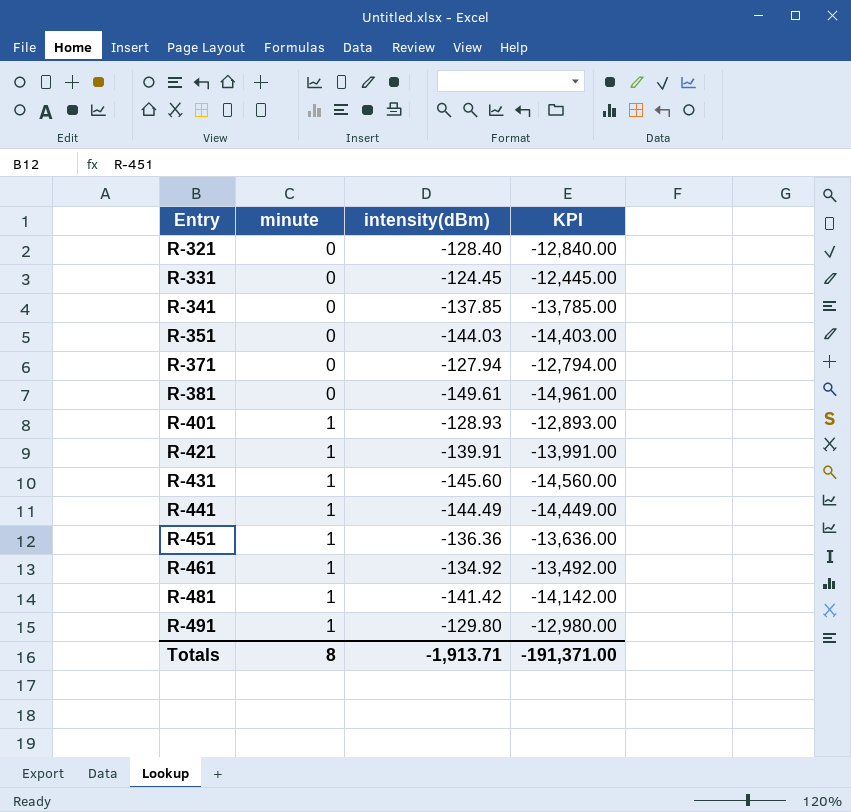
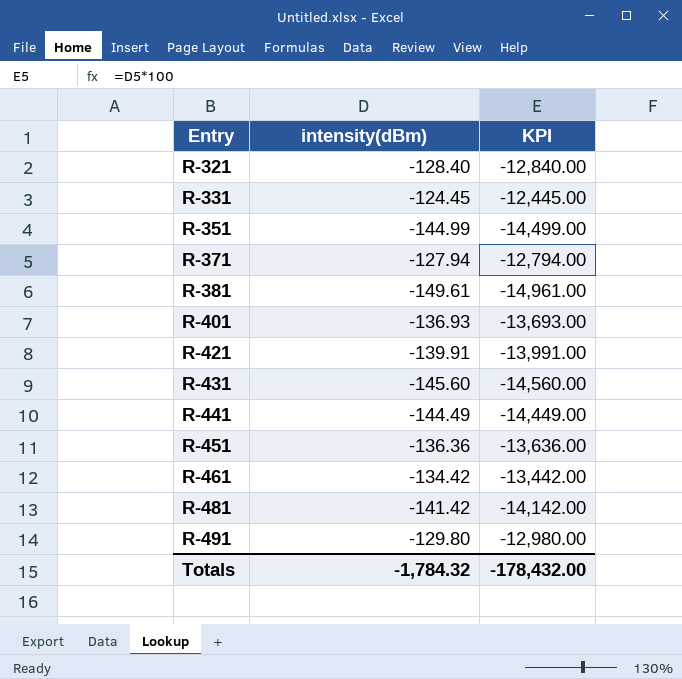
column minute | position: 2 -> none
row R-341: 0 | -137.85 | -13,785.00 -> none
R-351 | intensity(dBm): -144.03 -> -144.99
R-351 | KPI: -14,403.00 -> -14,499.00
R-401 | intensity(dBm): -128.93 -> -136.93
R-401 | KPI: -12,893.00 -> -13,693.00
R-461 | intensity(dBm): -134.92 -> -134.42
R-461 | KPI: -13,492.00 -> -13,442.00
Totals | intensity(dBm): -1,913.71 -> -1,784.32
Totals | KPI: -191,371.00 -> -178,432.00

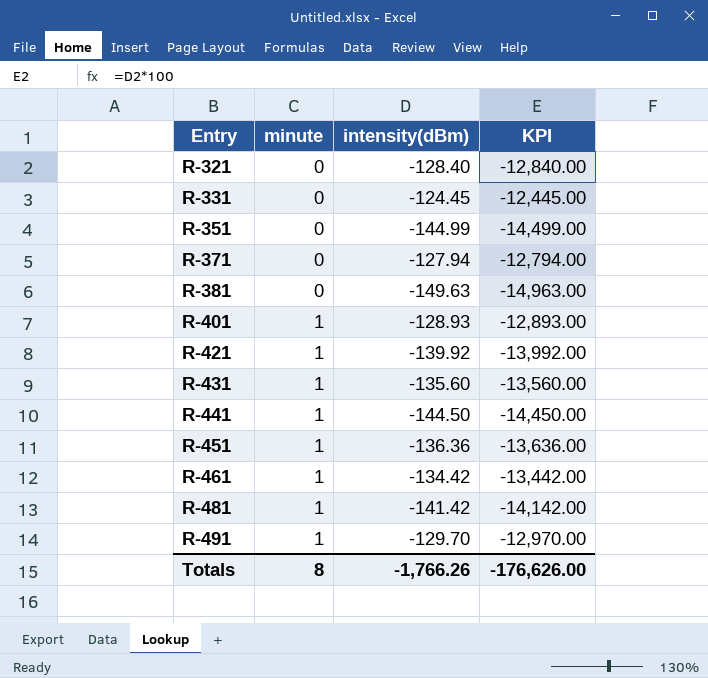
column minute | position: none -> 2
R-381 | intensity(dBm): -149.61 -> -149.63
R-381 | KPI: -14,961.00 -> -14,963.00
R-401 | intensity(dBm): -136.93 -> -128.93
R-401 | KPI: -13,693.00 -> -12,893.00
R-421 | intensity(dBm): -139.91 -> -139.92
R-421 | KPI: -13,991.00 -> -13,992.00
R-431 | intensity(dBm): -145.60 -> -135.60
R-431 | KPI: -14,560.00 -> -13,560.00
R-441 | intensity(dBm): -144.49 -> -144.50
R-441 | KPI: -14,449.00 -> -14,450.00
R-491 | intensity(dBm): -129.80 -> -129.70
R-491 | KPI: -12,980.00 -> -12,970.00
Totals | intensity(dBm): -1,784.32 -> -1,766.26
Totals | KPI: -178,432.00 -> -176,626.00

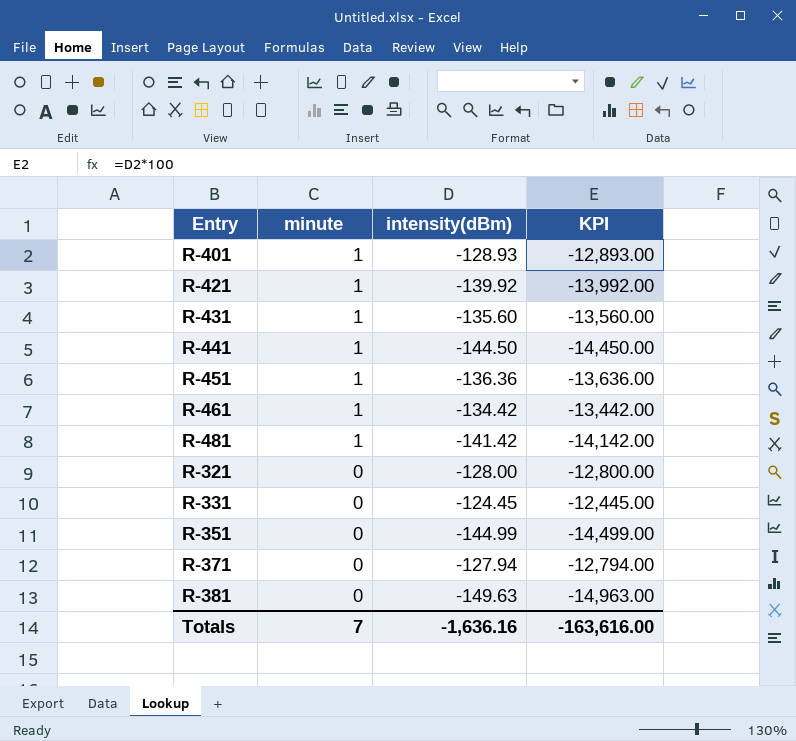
row order: Entry ascending -> minute descending
row R-491: 1 | -129.70 | -12,970.00 -> none
R-321 | intensity(dBm): -128.40 -> -128.00
R-321 | KPI: -12,840.00 -> -12,800.00
Totals | minute: 8 -> 7
Totals | intensity(dBm): -1,766.26 -> -1,636.16
Totals | KPI: -176,626.00 -> -163,616.00

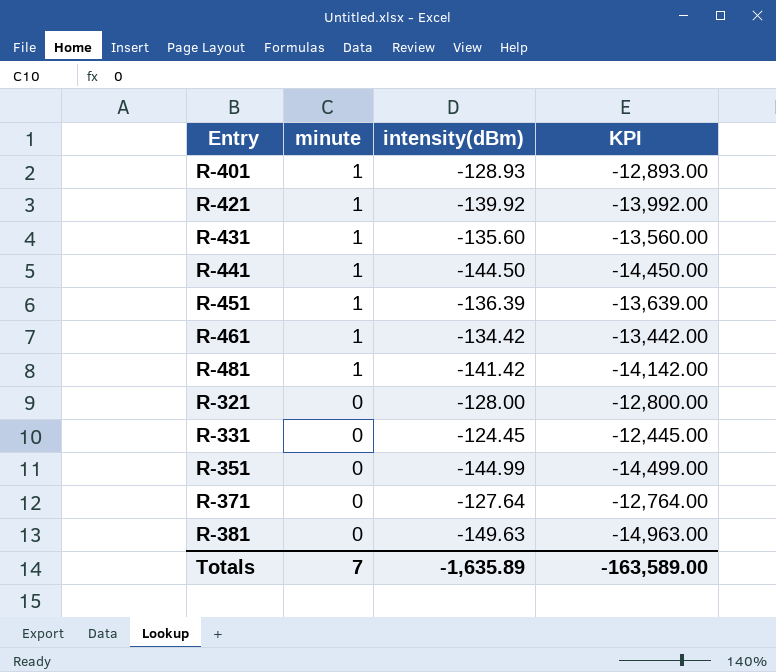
R-451 | intensity(dBm): -136.36 -> -136.39
R-451 | KPI: -13,636.00 -> -13,639.00
R-371 | intensity(dBm): -127.94 -> -127.64
R-371 | KPI: -12,794.00 -> -12,764.00
Totals | intensity(dBm): -1,636.16 -> -1,635.89
Totals | KPI: -163,616.00 -> -163,589.00

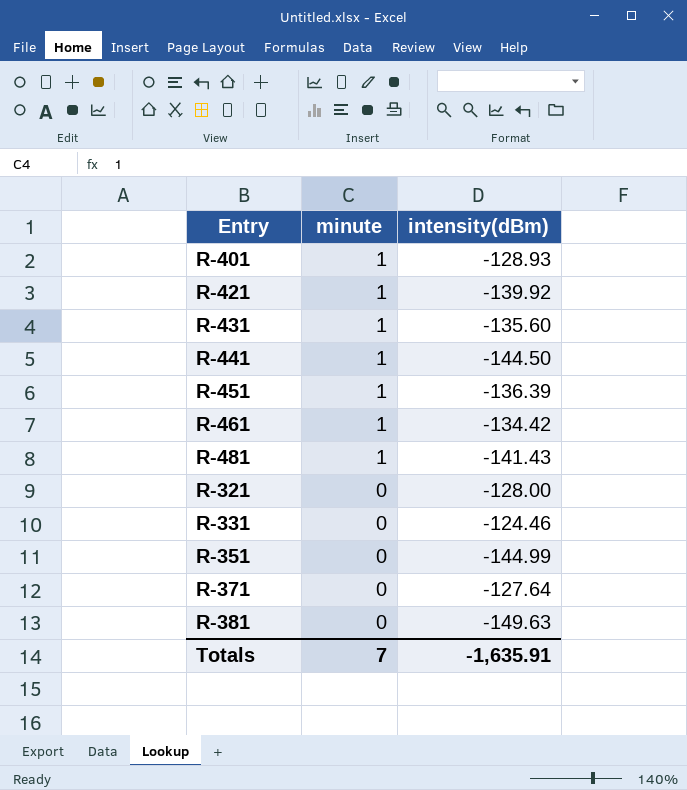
column KPI | formula: [intensity(dBm)] * 100 -> none
R-481 | intensity(dBm): -141.42 -> -141.43
R-331 | intensity(dBm): -124.45 -> -124.46
Totals | intensity(dBm): -1,635.89 -> -1,635.91

